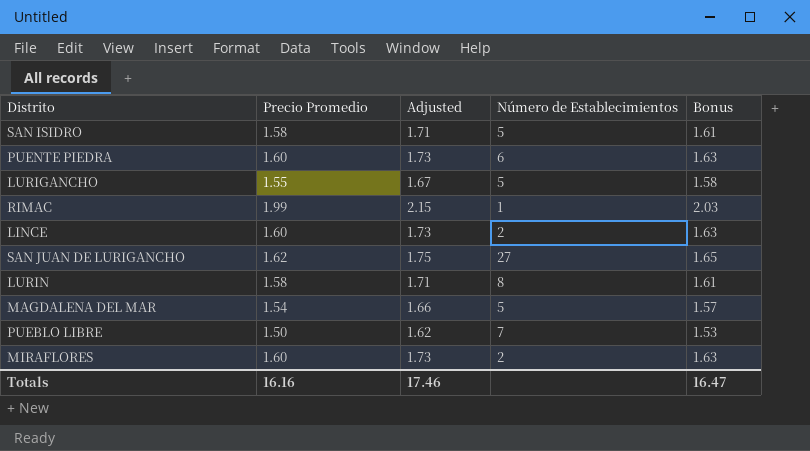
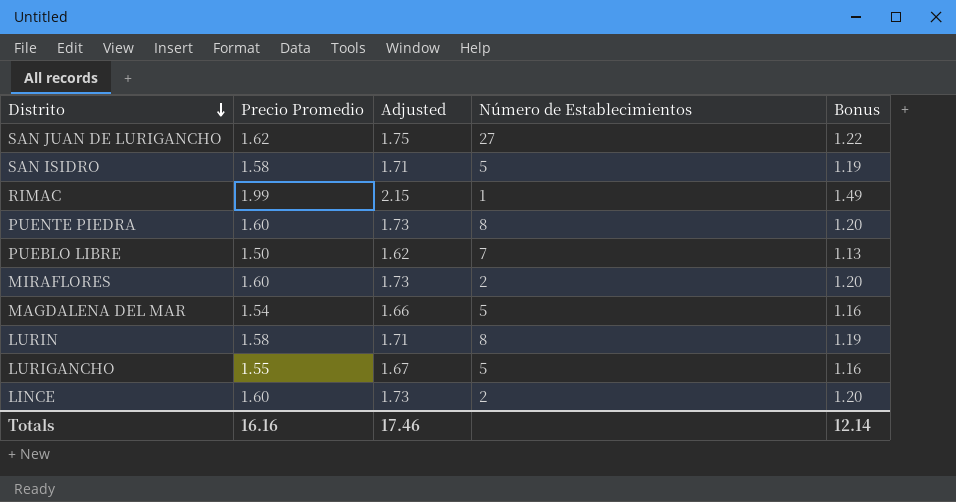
row order: none -> Distrito descending
column Bonus | formula: [Precio Promedio] * 1.02 -> [Precio Promedio] * 0.75
PUENTE PIEDRA | Número de Establecimientos: 6 -> 8
Totals | Bonus: 16.47 -> 12.14

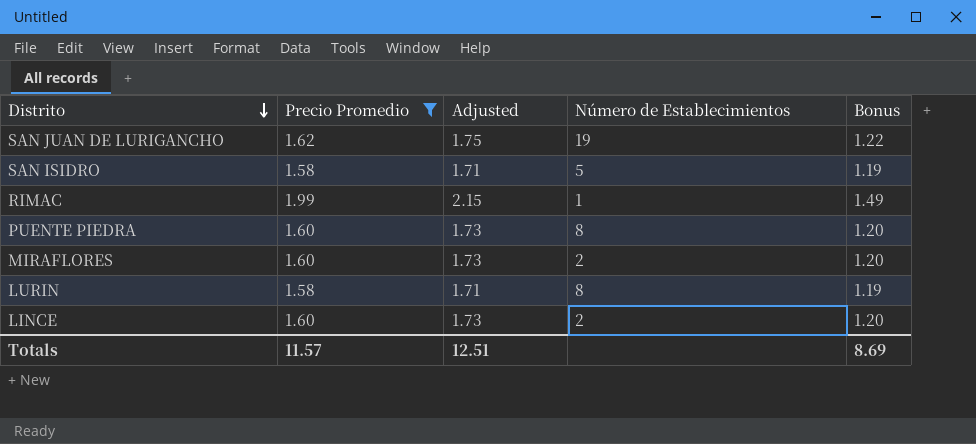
filter: none -> Precio Promedio >= 1.58
SAN JUAN DE LURIGANCHO | Número de Establecimientos: 27 -> 19
Totals | Precio Promedio: 16.16 -> 11.57
Totals | Adjusted: 17.46 -> 12.51
Totals | Bonus: 12.14 -> 8.69

